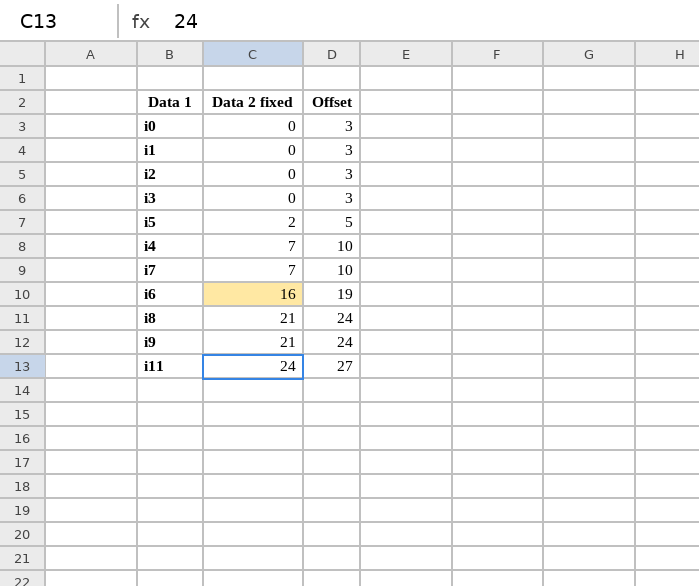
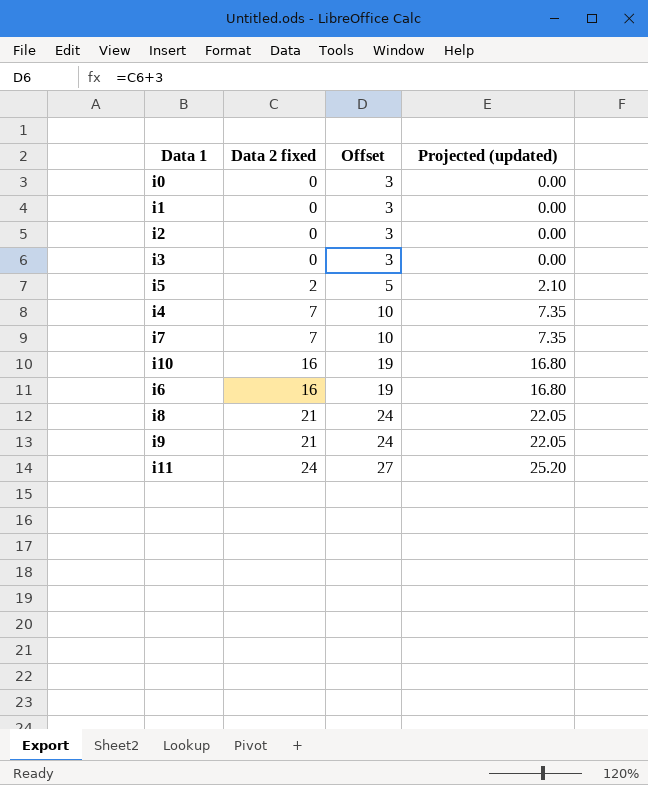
column Projected (updated) | formula: none -> [Data 2 fixed] * 1.05
row i10: none -> 16 | 19 | 16.80

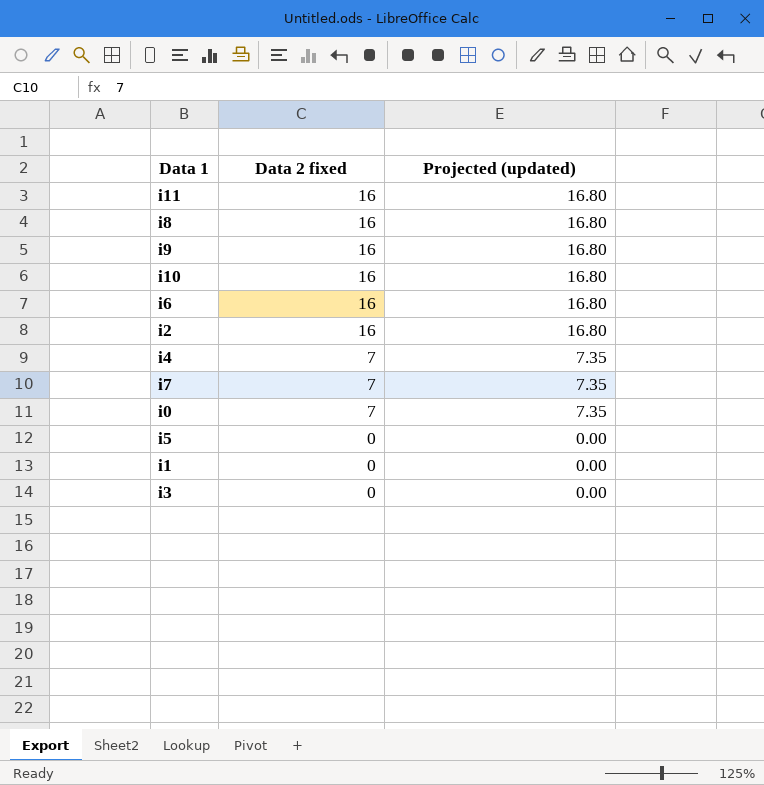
row order: Data 2 fixed ascending -> Data 2 fixed descending
column Offset | formula: [Data 2 fixed] + 3 -> none
i11 | Data 2 fixed: 24 -> 16
i11 | Projected (updated): 25.20 -> 16.80
i8 | Data 2 fixed: 21 -> 16
i8 | Projected (updated): 22.05 -> 16.80
i9 | Data 2 fixed: 21 -> 16
i9 | Projected (updated): 22.05 -> 16.80
i2 | Data 2 fixed: 0 -> 16
i2 | Projected (updated): 0.00 -> 16.80
i0 | Data 2 fixed: 0 -> 7
i0 | Projected (updated): 0.00 -> 7.35
i5 | Data 2 fixed: 2 -> 0
i5 | Projected (updated): 2.10 -> 0.00

